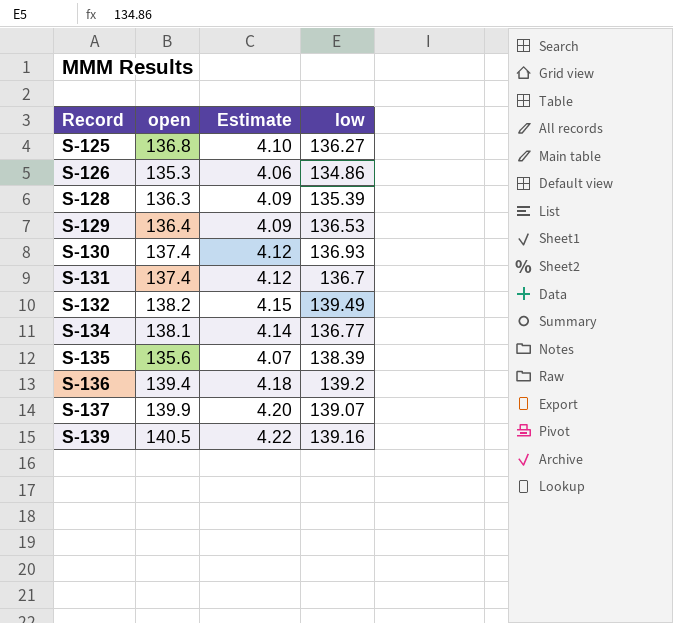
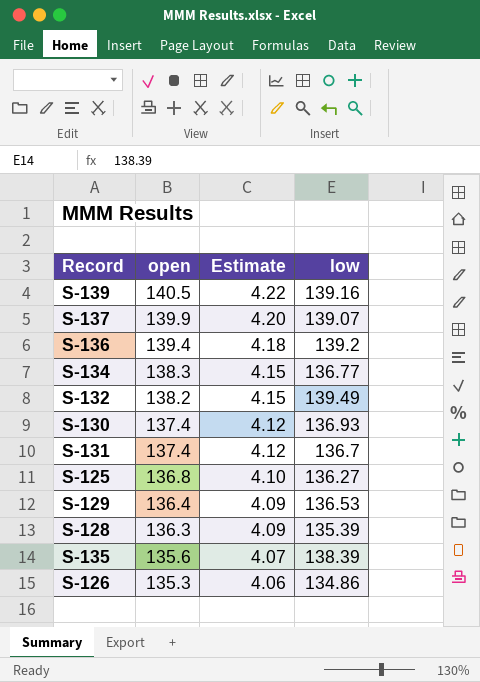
row order: Record ascending -> open descending
S-134 | open: 138.1 -> 138.3
S-134 | Estimate: 4.14 -> 4.15

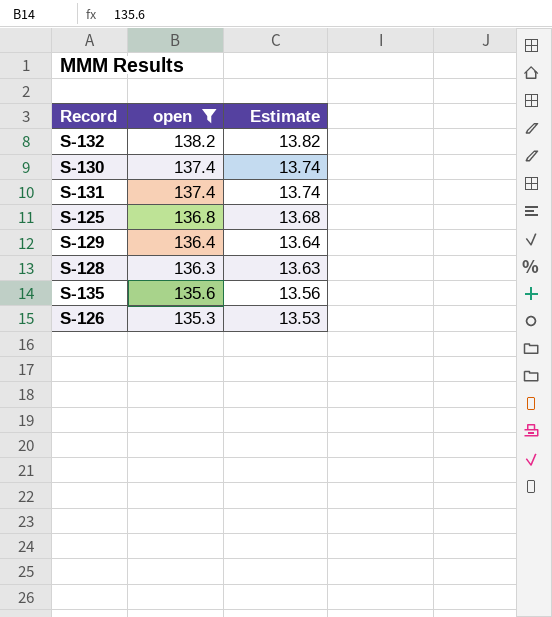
filter: none -> open <= 138.2
column low | position: 4 -> none
column Estimate | formula: [open] * 0.03 -> [open] * 0.1

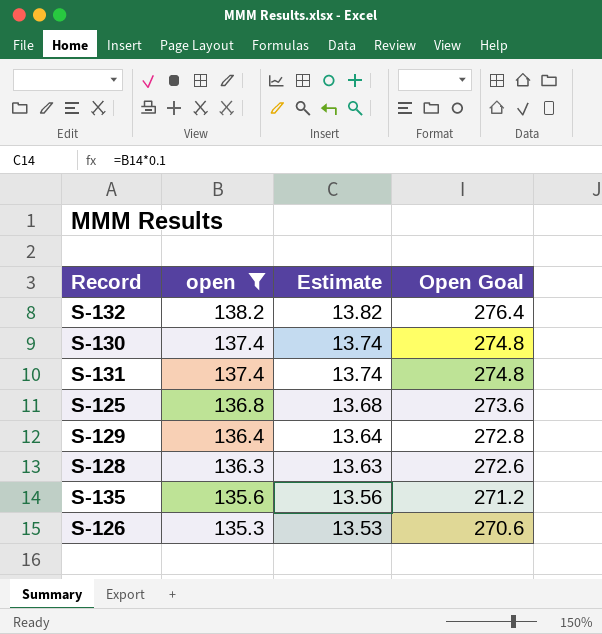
column Open Goal | formula: none -> [open] * 2

